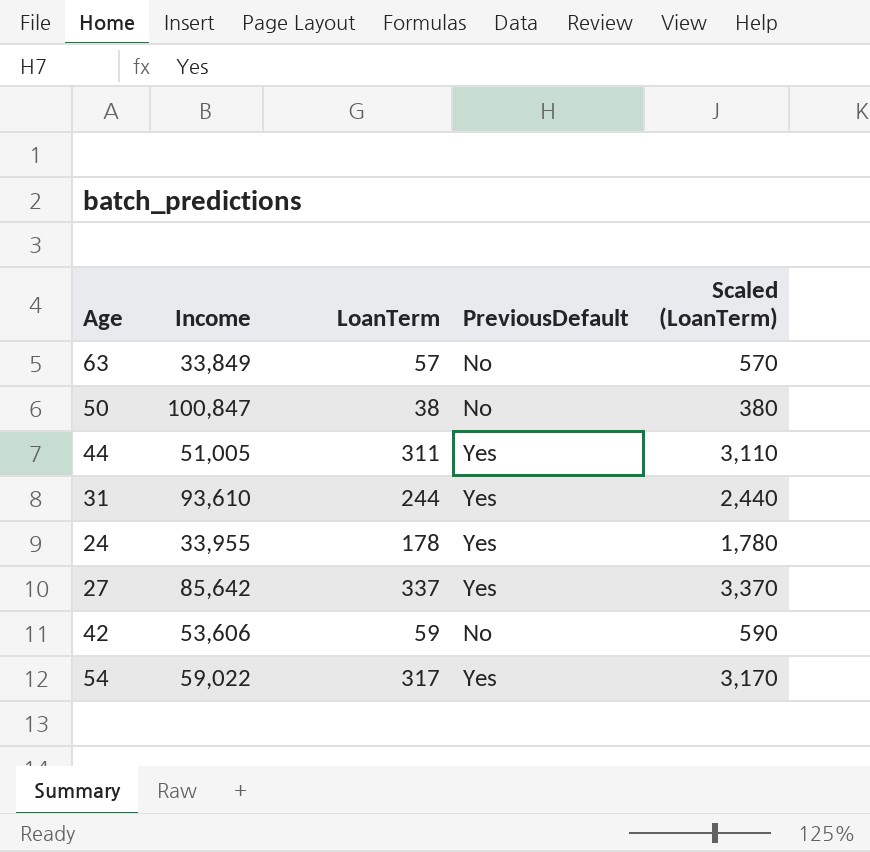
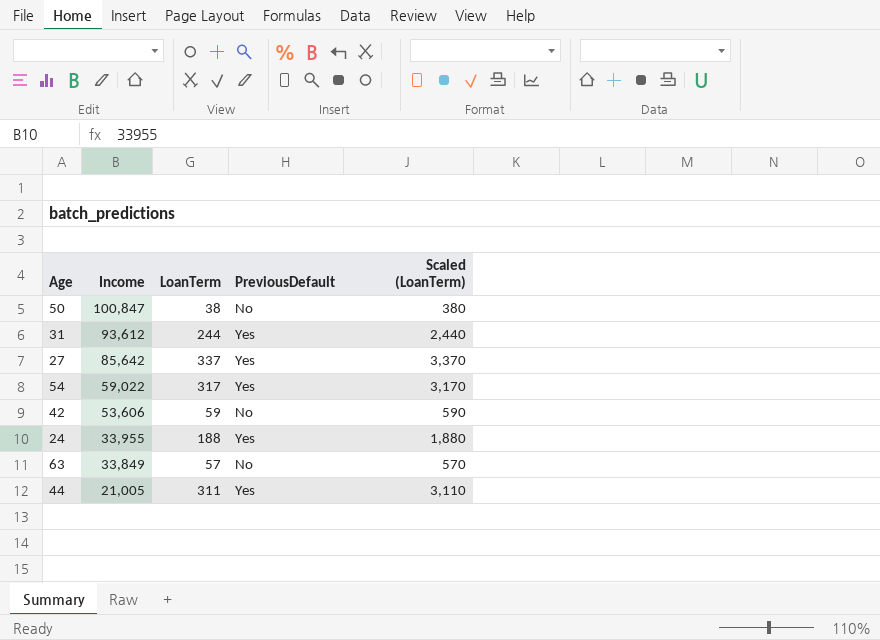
row order: none -> Income descending
31 | Income: 93,610 -> 93,612
24 | LoanTerm: 178 -> 188
24 | Scaled (LoanTerm): 1,780 -> 1,880
44 | Income: 51,005 -> 21,005

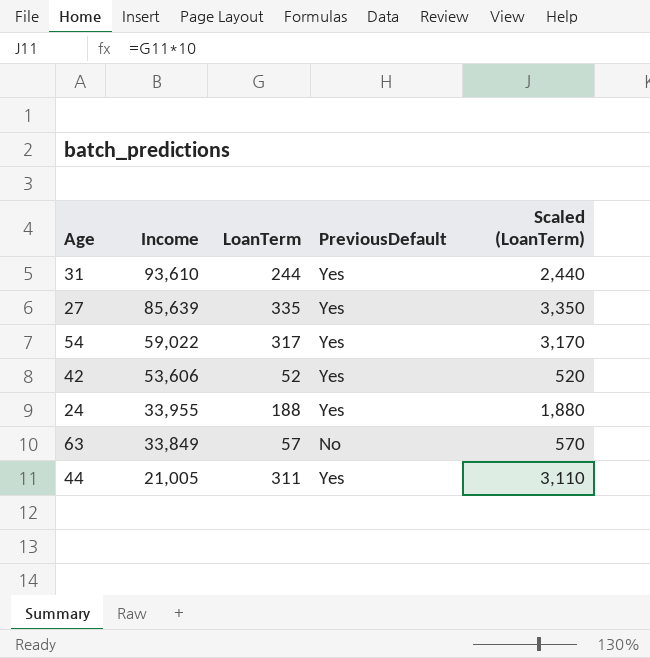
row 50: 100,847 | 38 | No | 380 -> none
31 | Income: 93,612 -> 93,610
27 | Income: 85,642 -> 85,639
27 | LoanTerm: 337 -> 335
27 | Scaled (LoanTerm): 3,370 -> 3,350
42 | LoanTerm: 59 -> 52
42 | PreviousDefault: No -> Yes
42 | Scaled (LoanTerm): 590 -> 520

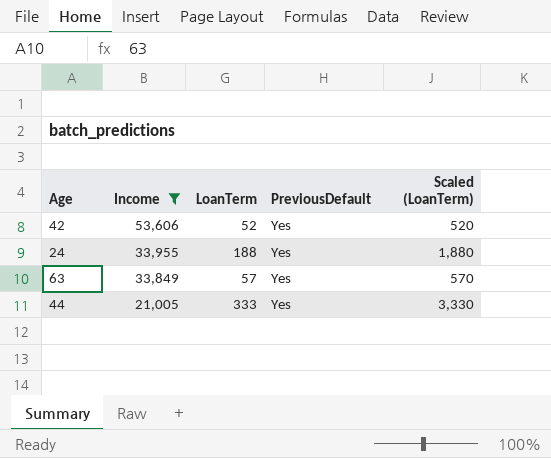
filter: none -> Income <= 53,606
63 | PreviousDefault: No -> Yes
44 | LoanTerm: 311 -> 333
44 | Scaled (LoanTerm): 3,110 -> 3,330

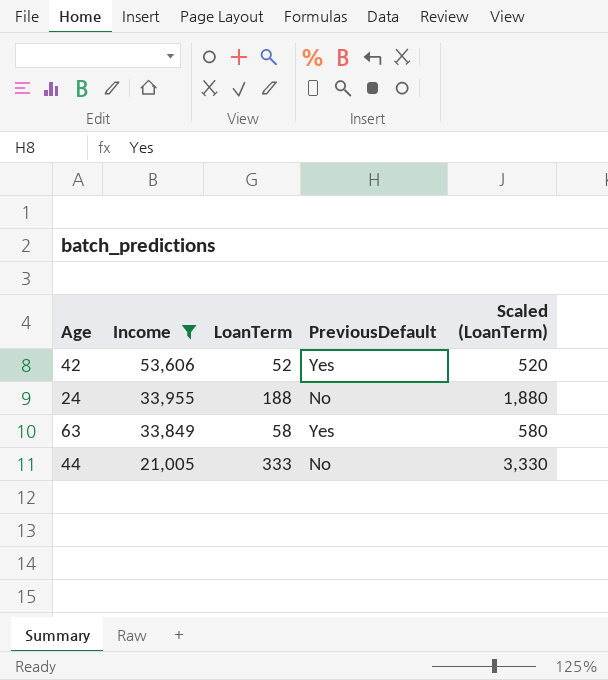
24 | PreviousDefault: Yes -> No
63 | LoanTerm: 57 -> 58
63 | Scaled (LoanTerm): 570 -> 580
44 | PreviousDefault: Yes -> No

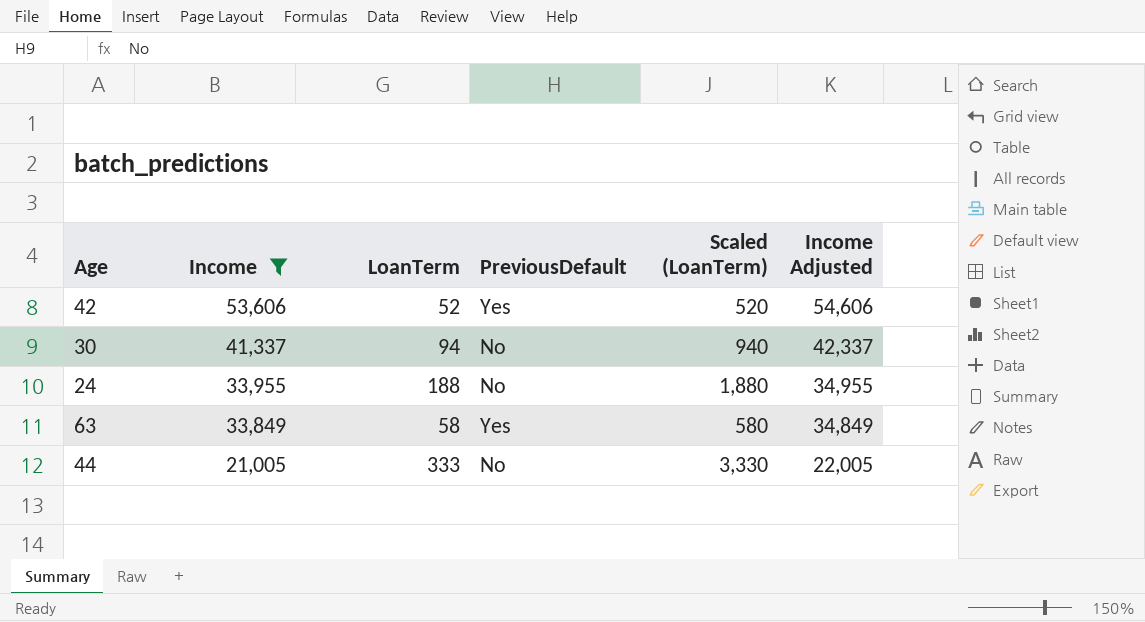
column Income Adjusted | formula: none -> [Income] + 1000
row 30: none -> 41,337 | 94 | No | 940 | 42,337

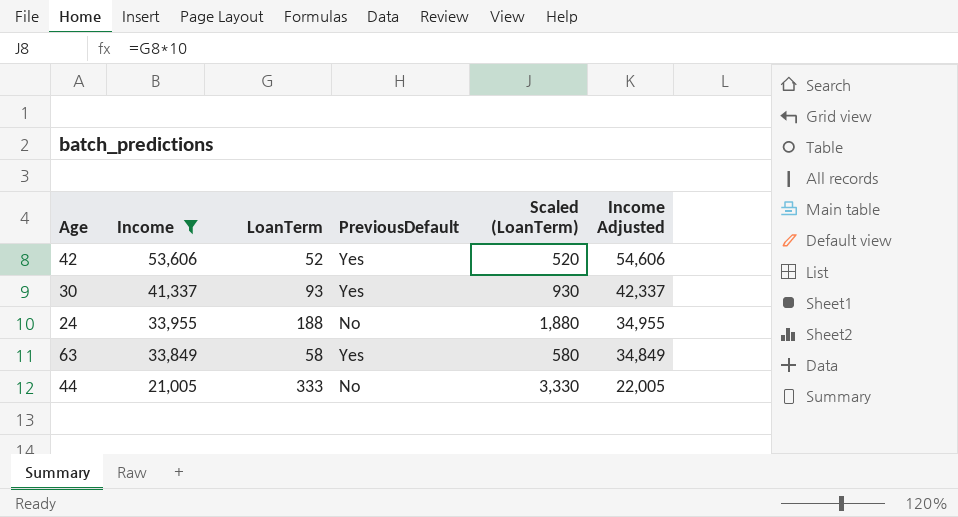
30 | LoanTerm: 94 -> 93
30 | PreviousDefault: No -> Yes
30 | Scaled (LoanTerm): 940 -> 930

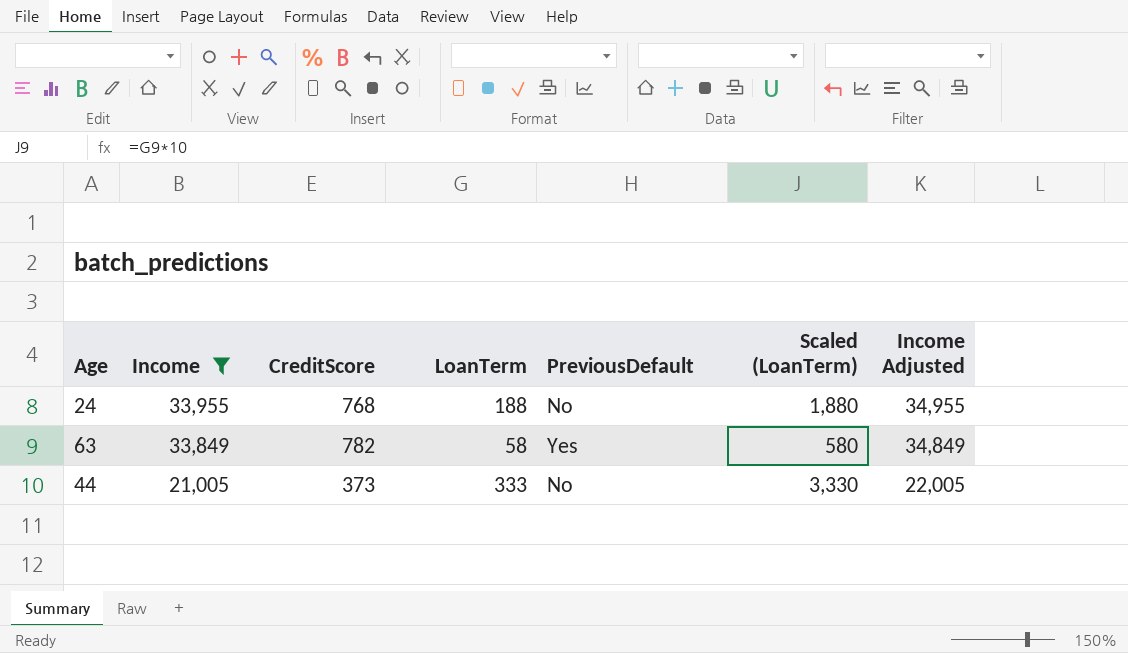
column CreditScore | position: none -> 3
row 42: 53,606 | 52 | Yes | 520 | 54,606 -> none
row 30: 41,337 | 93 | Yes | 930 | 42,337 -> none

